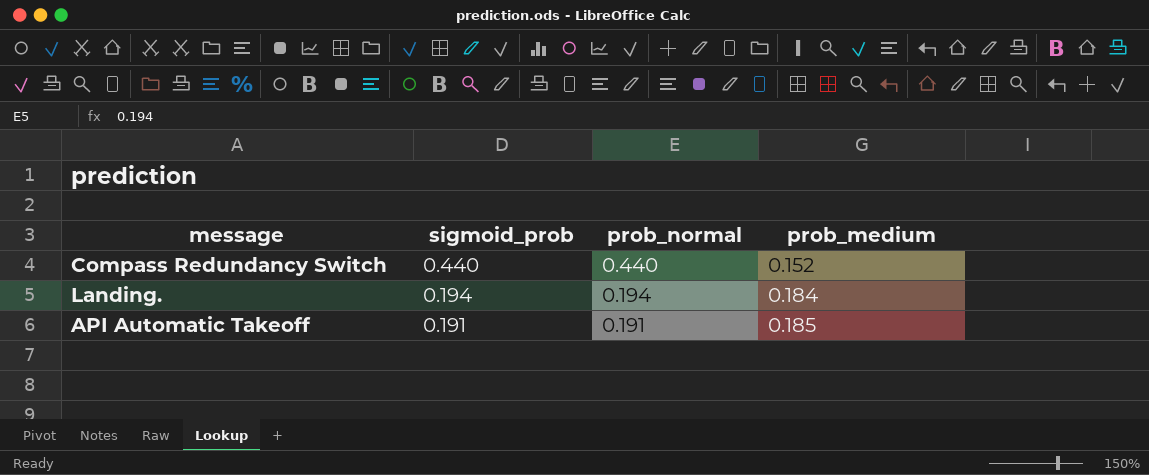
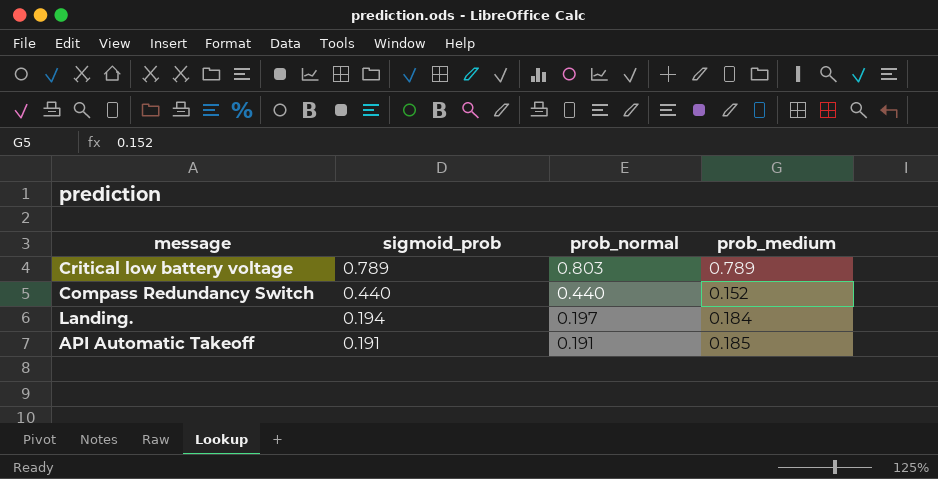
row Critical low battery voltage: none -> 0.789 | 0.803 | 0.789
Landing. | prob_normal: 0.194 -> 0.197

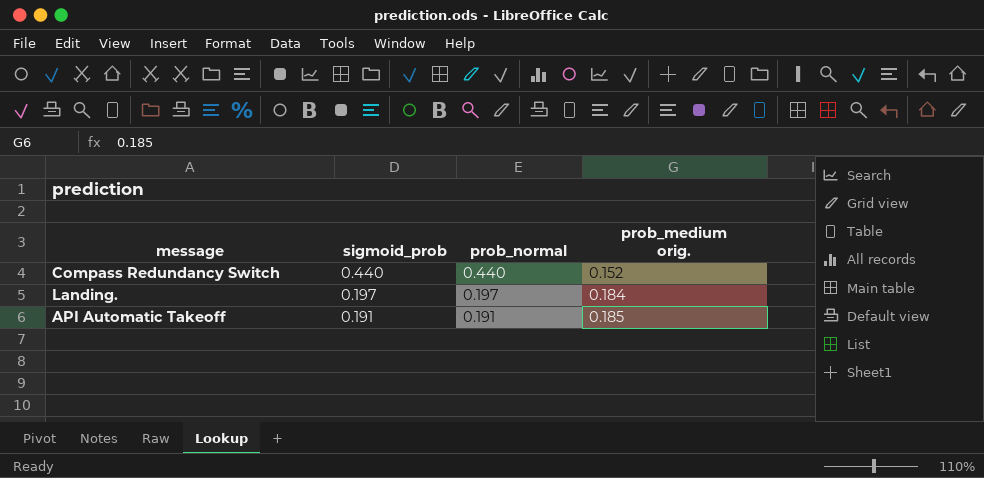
column name: prob_medium -> prob_medium orig.
row Critical low battery voltage: 0.789 | 0.803 | 0.789 -> none
Landing. | sigmoid_prob: 0.194 -> 0.197

